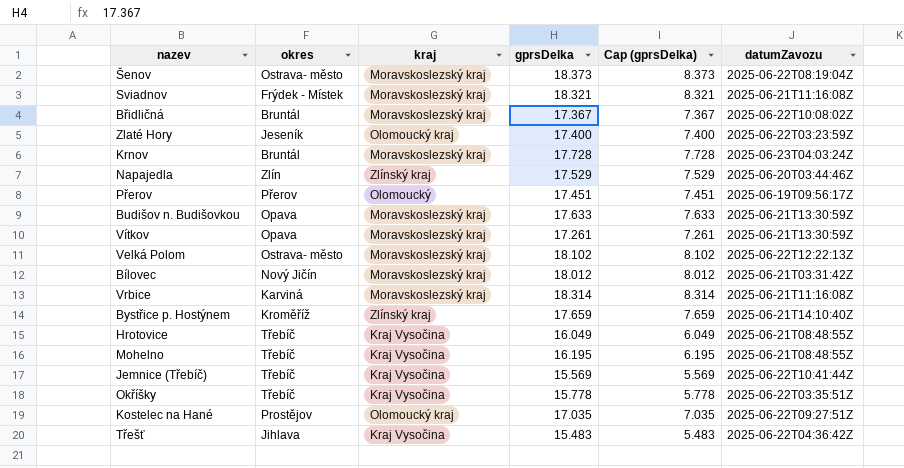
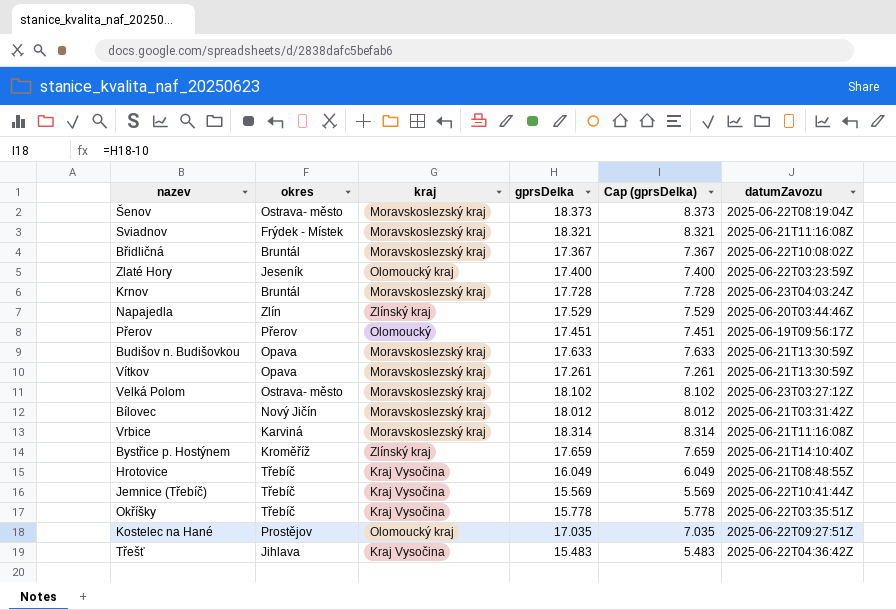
row Mohelno: Třebíč | Kraj Vysočina | 16.195 | 6.195 | 2025-06-21T08:48:55Z -> none
Velká Polom | datumZavozu: 2025-06-22T12:22:13Z -> 2025-06-23T03:27:12Z

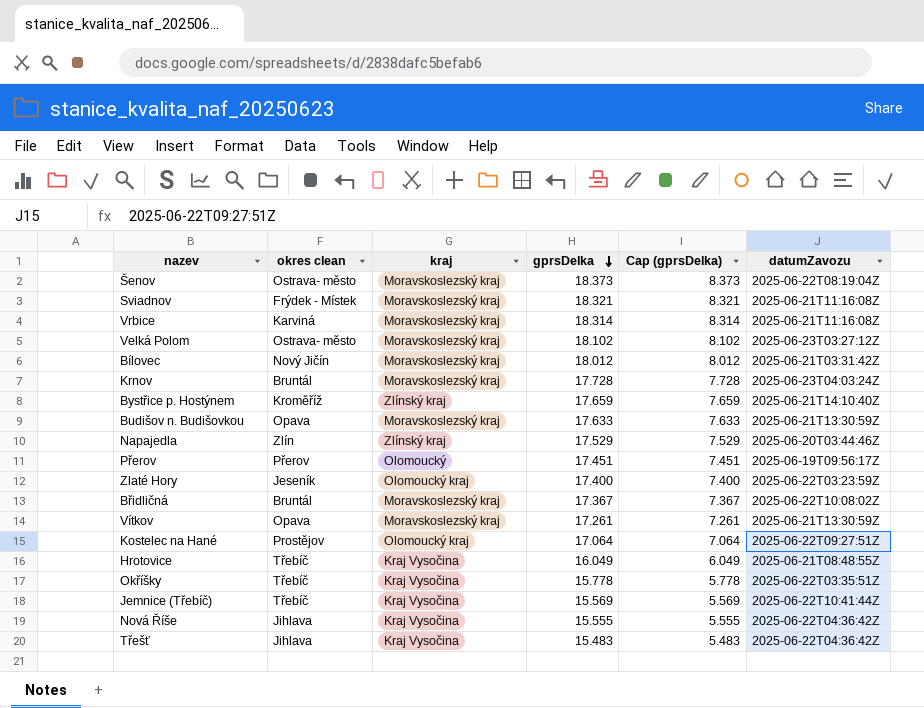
row order: none -> gprsDelka descending
column name: okres -> okres clean
Kostelec na Hané | gprsDelka: 17.035 -> 17.064
Kostelec na Hané | Cap (gprsDelka): 7.035 -> 7.064
row Nová Říše: none -> Jihlava | Kraj Vysočina | 15.555 | 5.555 | 2025-06-22T04:36:42Z

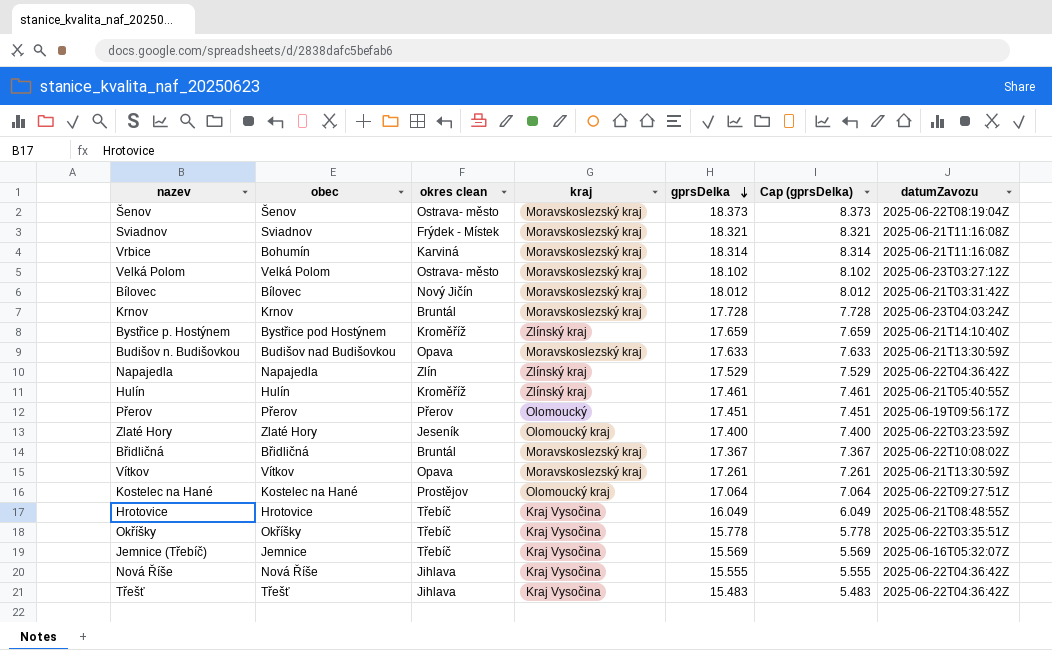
column obec | position: none -> 2
Napajedla | datumZavozu: 2025-06-20T03:44:46Z -> 2025-06-22T04:36:42Z
row Hulín: none -> Hulín | Kroměříž | Zlínský kraj | 17.461 | 7.461 | 2025-06-21T05:40:55Z
Jemnice (Třebíč) | datumZavozu: 2025-06-22T10:41:44Z -> 2025-06-16T05:32:07Z

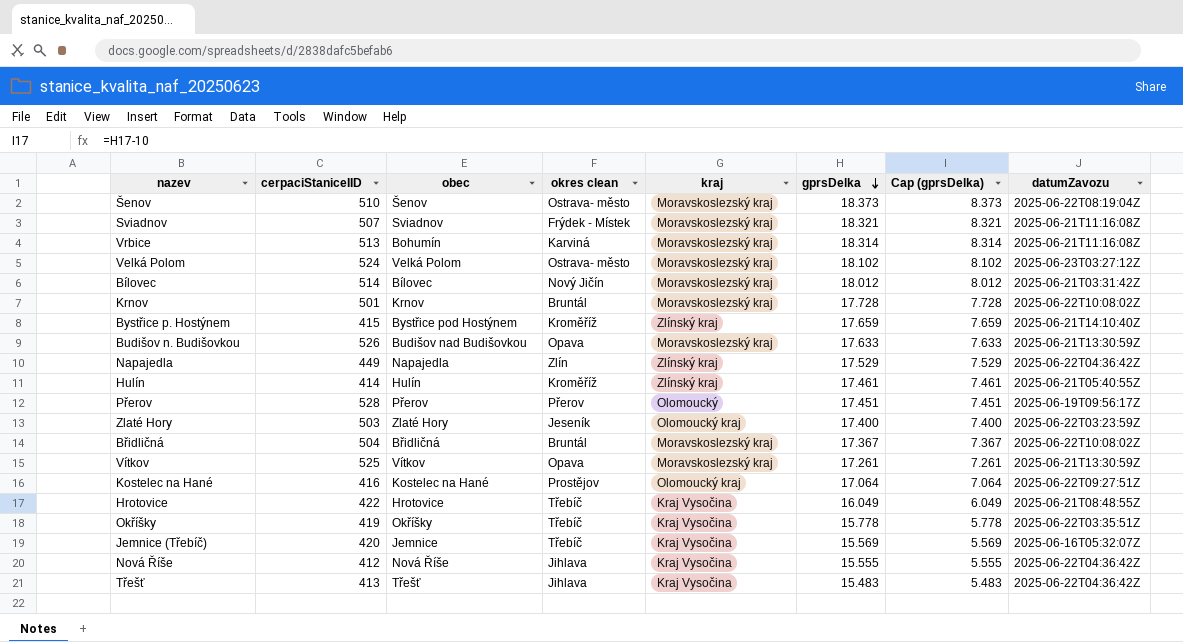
column cerpaciStaniceIID | position: none -> 2
Krnov | datumZavozu: 2025-06-23T04:03:24Z -> 2025-06-22T10:08:02Z

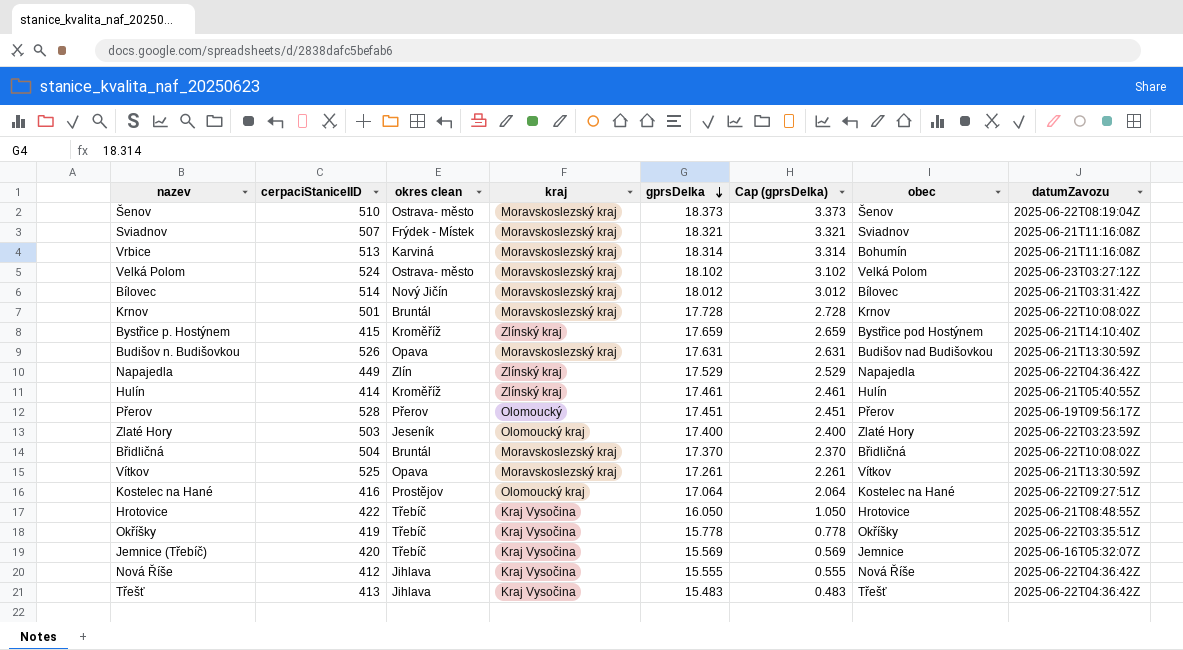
column Cap (gprsDelka) | formula: [gprsDelka] - 10 -> [gprsDelka] - 15
column obec | position: 3 -> 7
Budišov n. Budišovkou | gprsDelka: 17.633 -> 17.631
Břidličná | gprsDelka: 17.367 -> 17.370
Hrotovice | gprsDelka: 16.049 -> 16.050

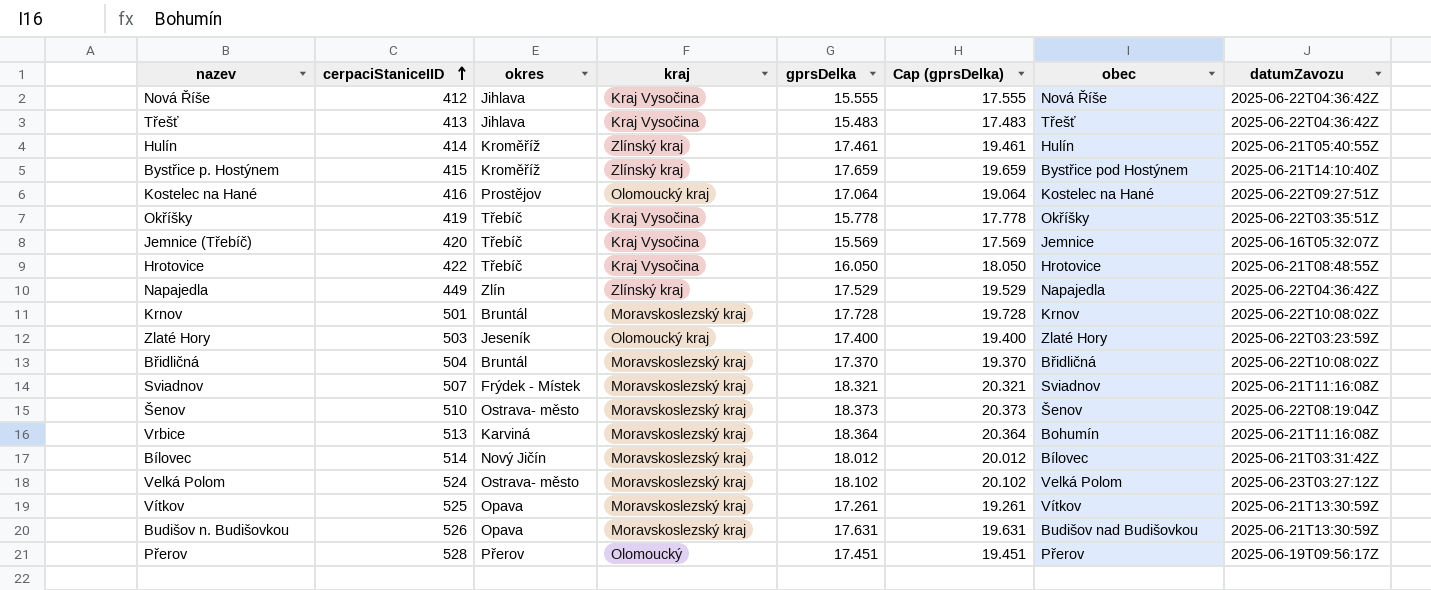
row order: gprsDelka descending -> cerpaciStaniceIID ascending
column name: okres clean -> okres
column Cap (gprsDelka) | formula: [gprsDelka] - 15 -> [gprsDelka] + 2
Vrbice | gprsDelka: 18.314 -> 18.364

